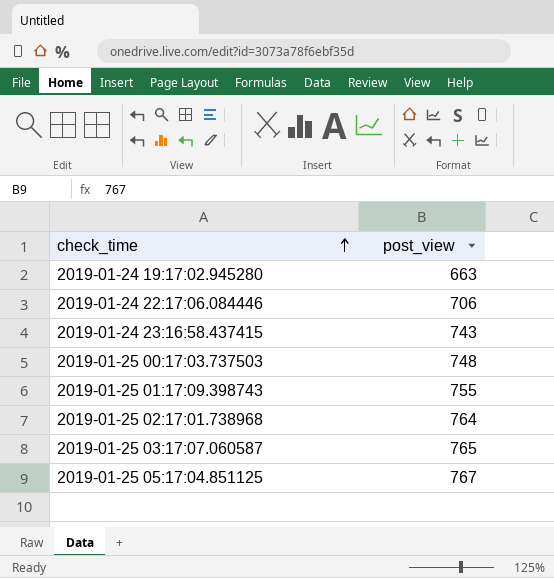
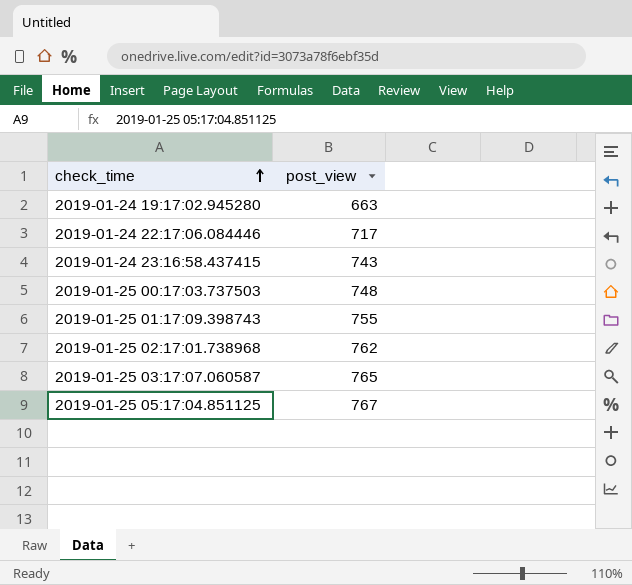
2019-01-24 22:17:06.084446 | post_view: 706 -> 717
2019-01-25 02:17:01.738968 | post_view: 764 -> 762

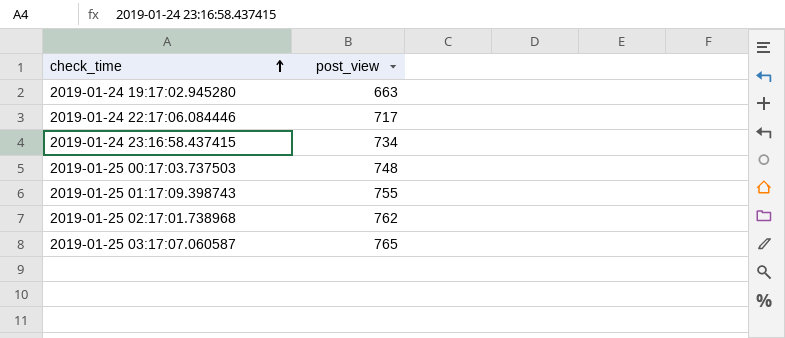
row 2019-01-25 05:17:04.851125: 767 -> none
2019-01-24 23:16:58.437415 | post_view: 743 -> 734

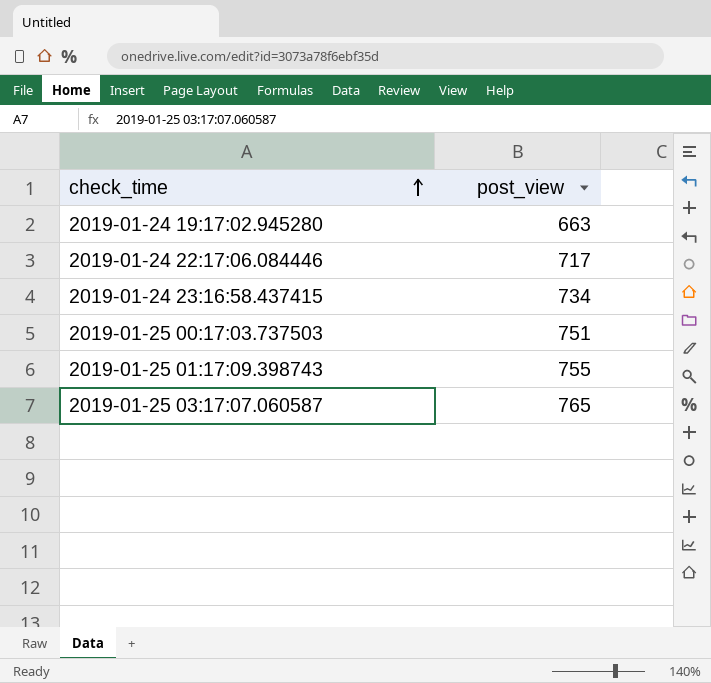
row 2019-01-25 02:17:01.738968: 762 -> none
2019-01-25 00:17:03.737503 | post_view: 748 -> 751

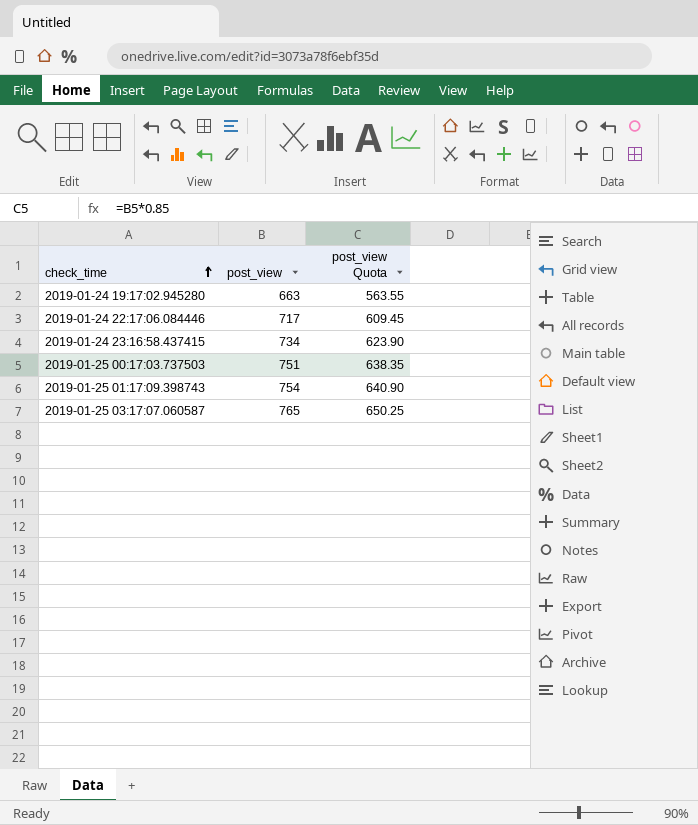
column post_view Quota | formula: none -> [post_view] * 0.85
2019-01-25 01:17:09.398743 | post_view: 755 -> 754

